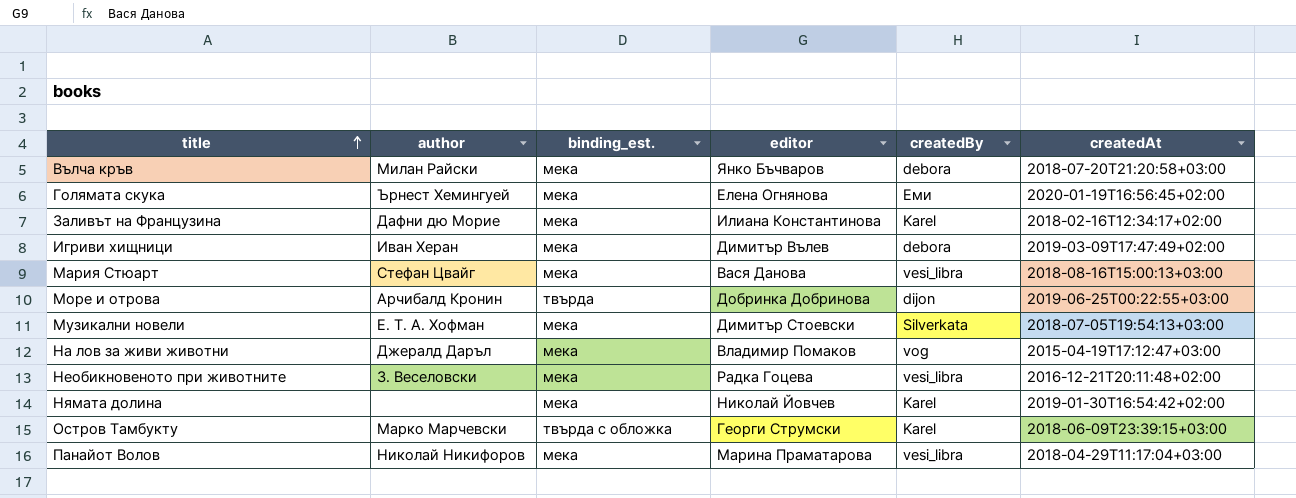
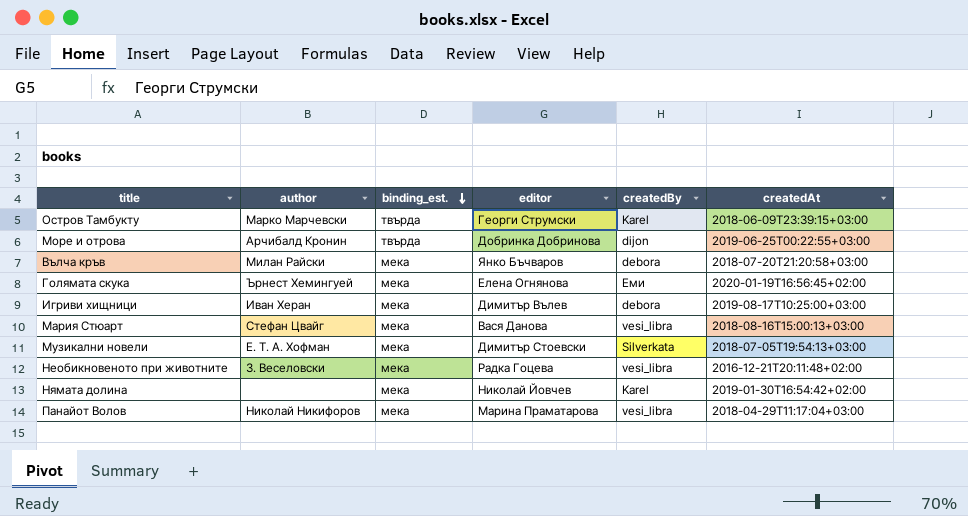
row order: title ascending -> binding_est. descending
row Заливът на Французина: Дафни дю Морие | мека | Илиана Константинова | Karel | 2018-02-16T12:34:17+02:00 -> none
row На лов за живи животни: Джералд Даръл | мека | Владимир Помаков | vog | 2015-04-19T17:12:47+03:00 -> none
Остров Тамбукту | binding_est.: твърда с обложка -> твърда
Игриви хищници | createdAt: 2019-03-09T17:47:49+02:00 -> 2019-08-17T10:25:00+03:00

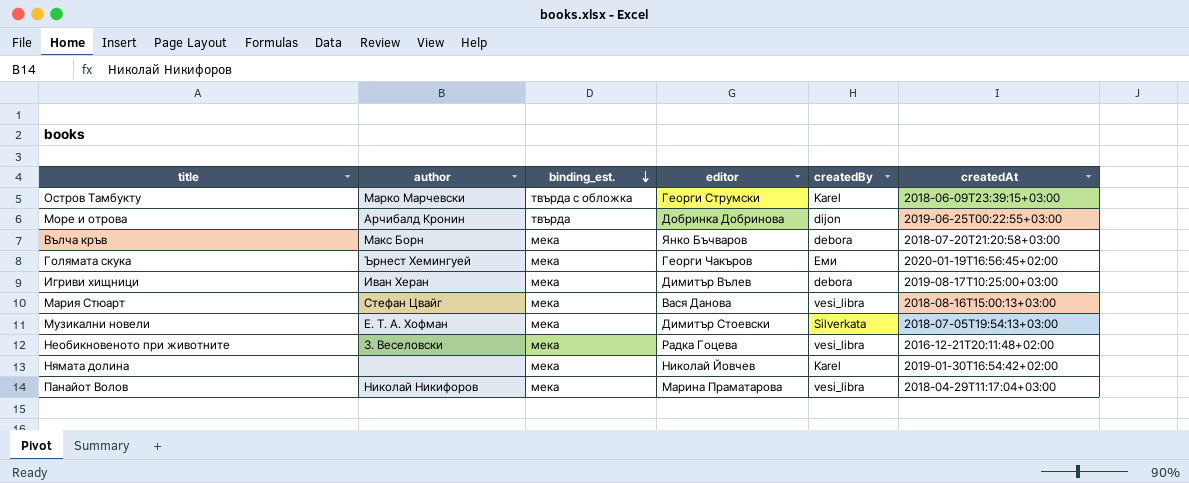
Остров Тамбукту | binding_est.: твърда -> твърда с обложка
Вълча кръв | author: Милан Райски -> Макс Борн
Голямата скука | editor: Елена Огнянова -> Георги Чакъров

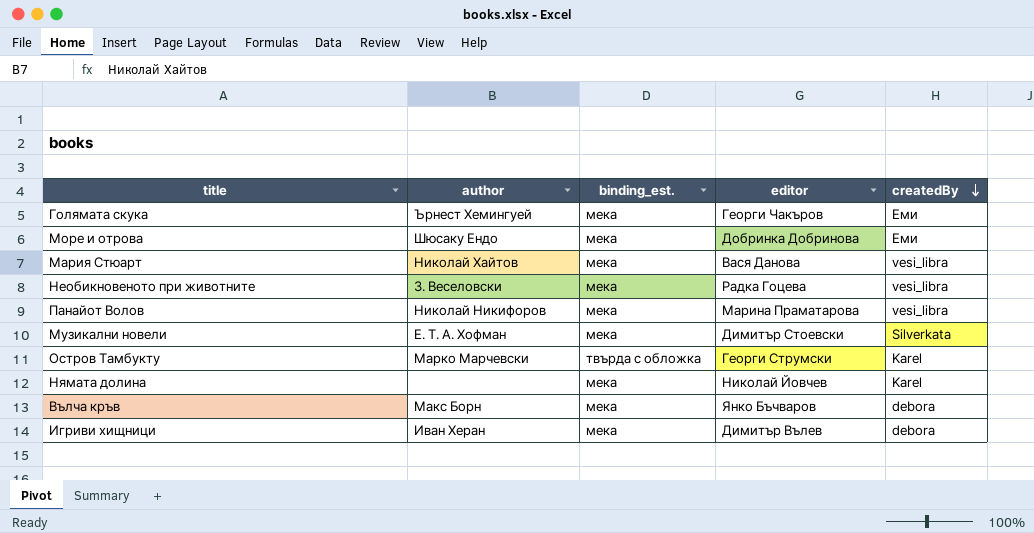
row order: binding_est. descending -> createdBy descending
column createdAt | position: 6 -> none
Море и отрова | author: Арчибалд Кронин -> Шюсаку Ендо
Море и отрова | binding_est.: твърда -> мека
Море и отрова | createdBy: dijon -> Еми
Мария Стюарт | author: Стефан Цвайг -> Николай Хайтов

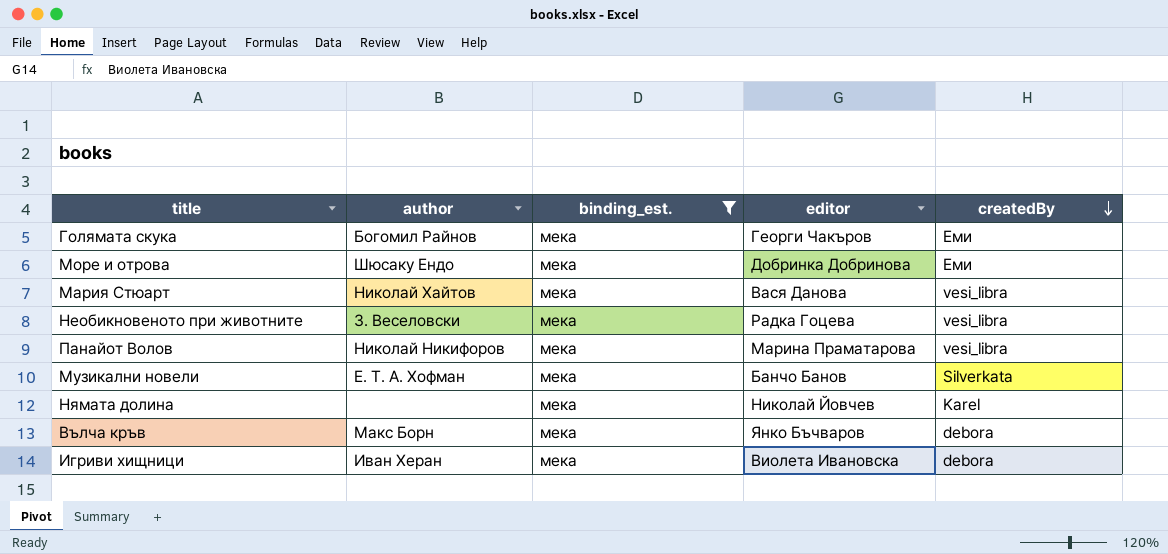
filter: none -> binding_est. = мека
Голямата скука | author: Ърнест Хемингуей -> Богомил Райнов
Музикални новели | editor: Димитър Стоевски -> Банчо Банов
Игриви хищници | editor: Димитър Вълев -> Виолета Ивановска

